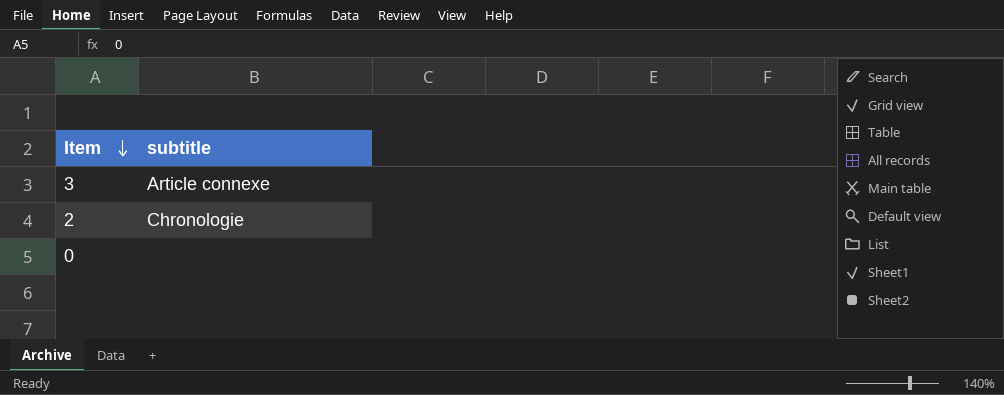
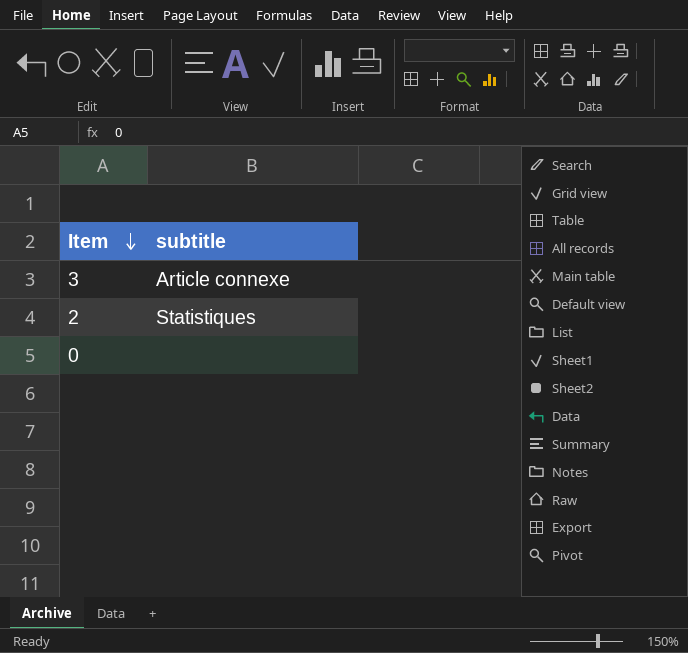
2 | subtitle: Chronologie -> Statistiques

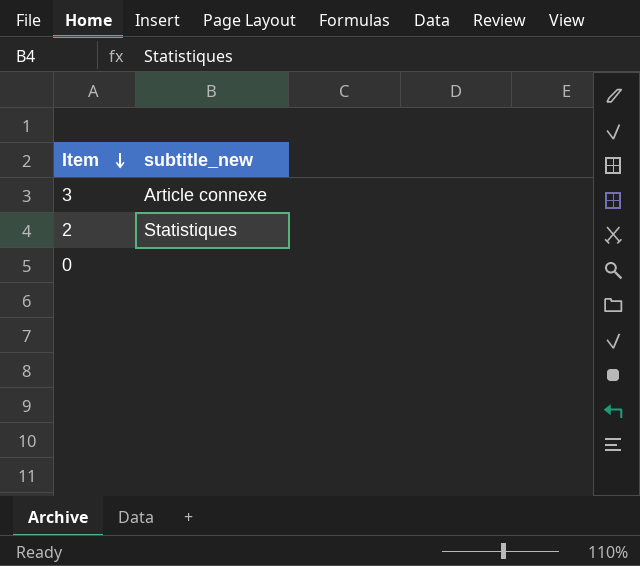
column name: subtitle -> subtitle_new

